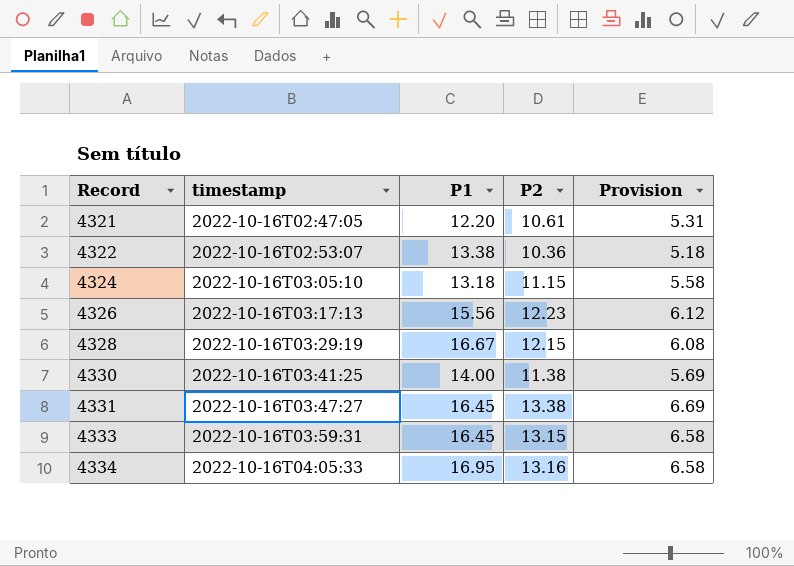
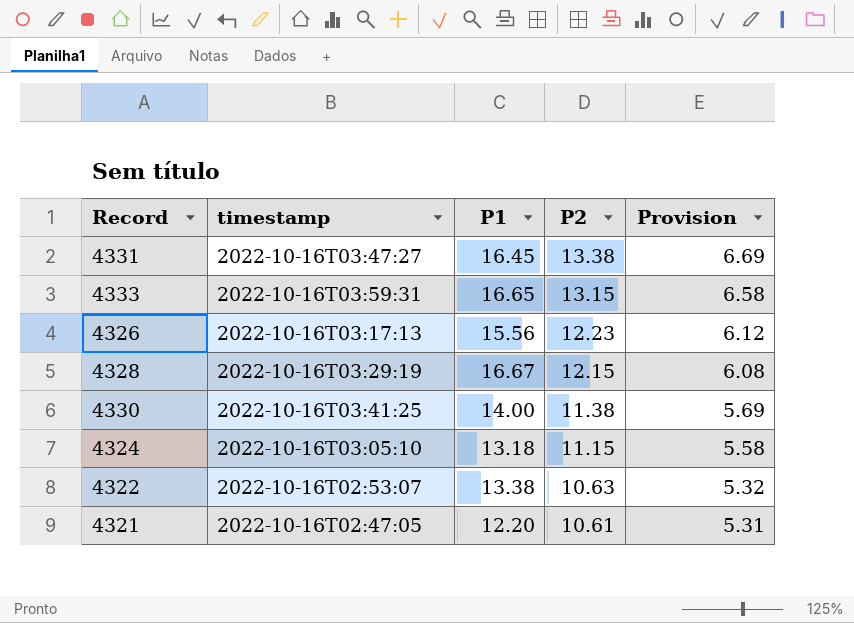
row order: Record ascending -> P2 descending
row 4334: 2022-10-16T04:05:33 | 16.95 | 13.16 | 6.58 -> none
4333 | P1: 16.45 -> 16.65
4322 | P2: 10.36 -> 10.63
4322 | Provision: 5.18 -> 5.32

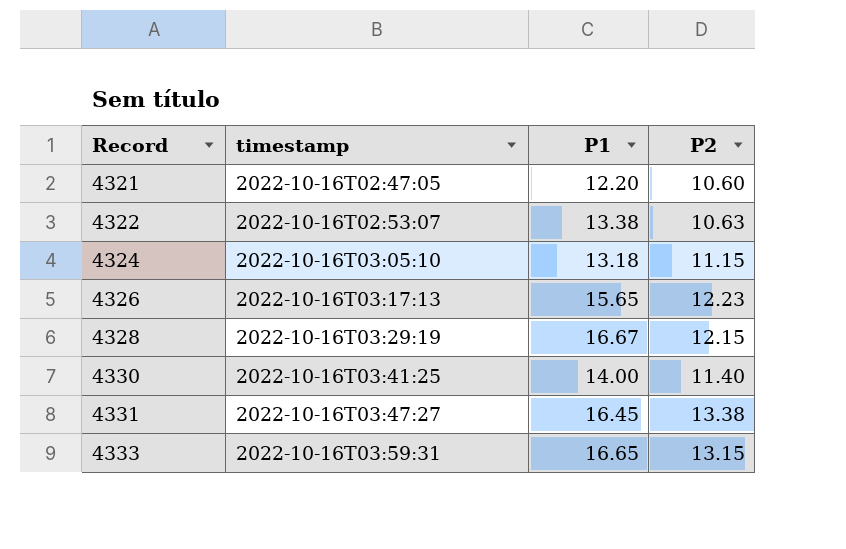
row order: P2 descending -> Record ascending
column Provision | formula: [P2] * 0.5 -> none
4321 | P2: 10.61 -> 10.60
4326 | P1: 15.56 -> 15.65
4330 | P2: 11.38 -> 11.40

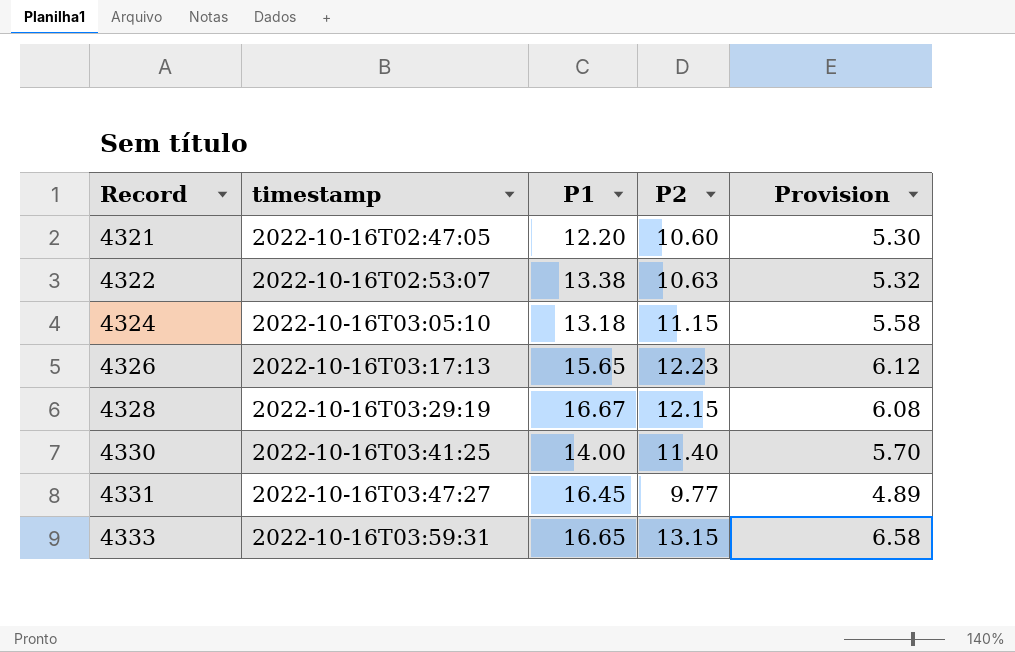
column Provision | formula: none -> [P2] * 0.5
4331 | P2: 13.38 -> 9.77

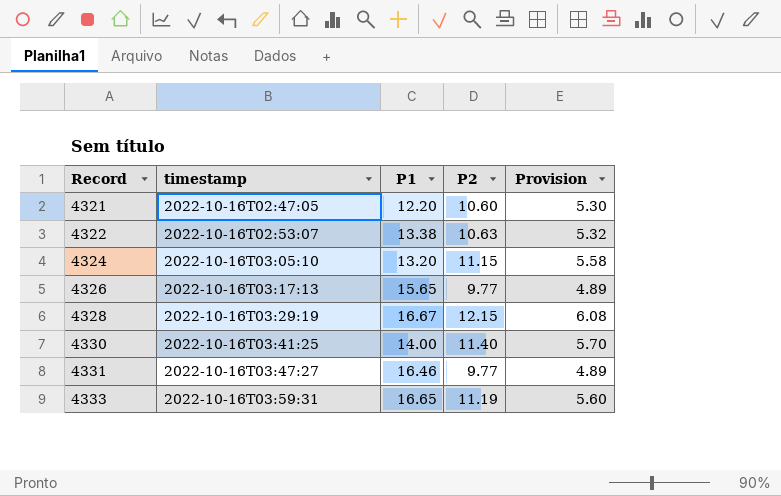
4324 | P1: 13.18 -> 13.20
4326 | P2: 12.23 -> 9.77
4326 | Provision: 6.12 -> 4.89
4331 | P1: 16.45 -> 16.46
4333 | P2: 13.15 -> 11.19
4333 | Provision: 6.58 -> 5.60

